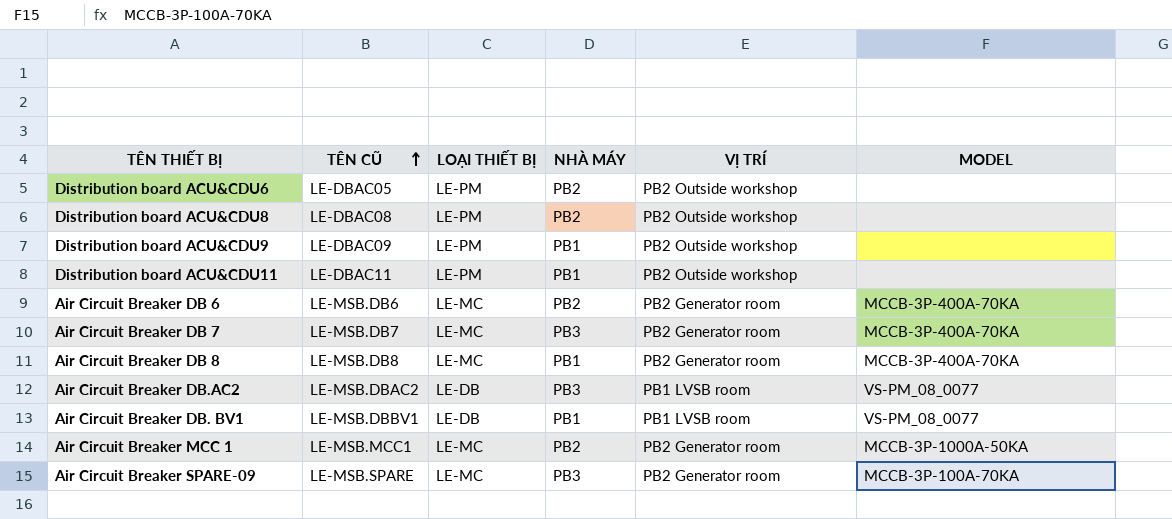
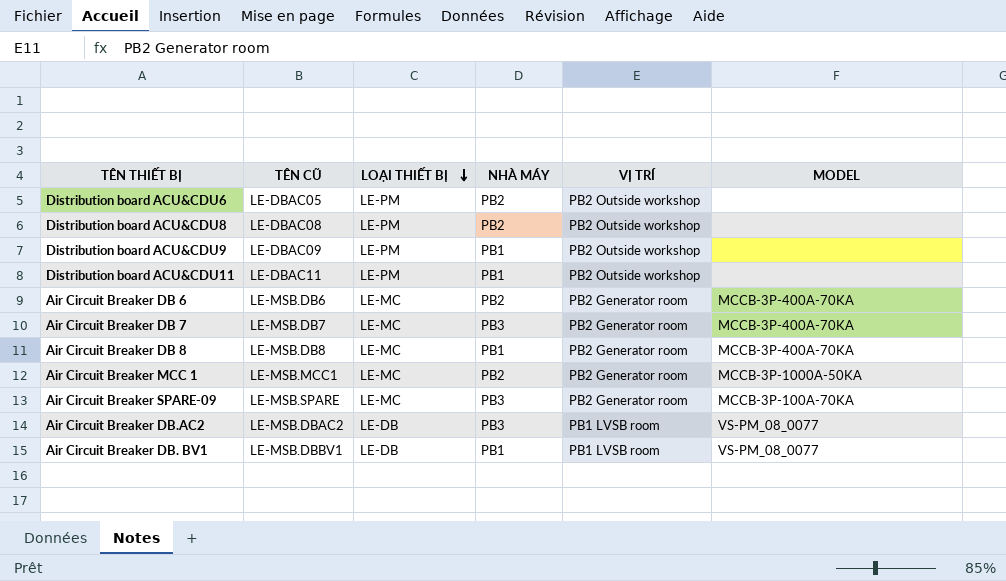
row order: TÊN CŨ ascending -> LOẠI THIẾT BỊ descending

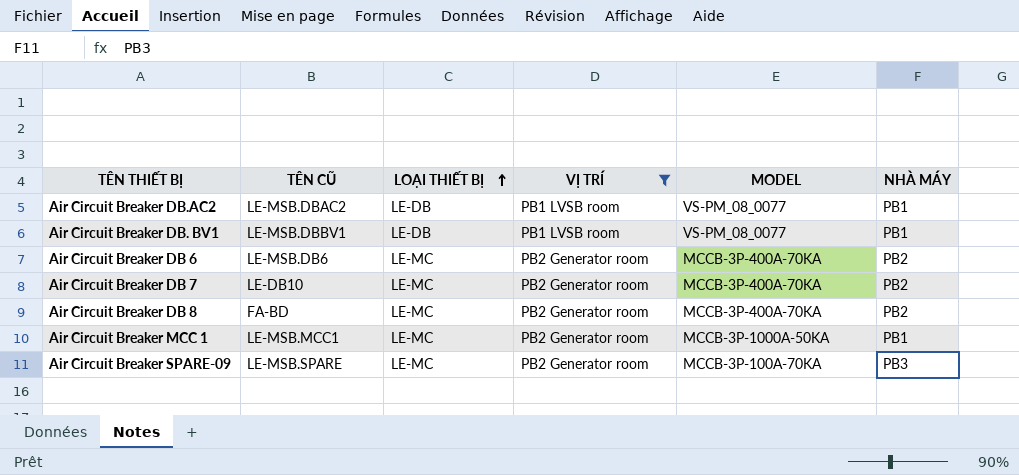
filter: none -> VỊ TRÍ != PB2 Outside workshop
row order: LOẠI THIẾT BỊ descending -> LOẠI THIẾT BỊ ascending
column NHÀ MÁY | position: 4 -> 6
Air Circuit Breaker DB.AC2 | NHÀ MÁY: PB3 -> PB1
Air Circuit Breaker DB 7 | TÊN CŨ: LE-MSB.DB7 -> LE-DB10
Air Circuit Breaker DB 7 | NHÀ MÁY: PB3 -> PB2
Air Circuit Breaker DB 8 | TÊN CŨ: LE-MSB.DB8 -> FA-BD
Air Circuit Breaker DB 8 | NHÀ MÁY: PB1 -> PB2
Air Circuit Breaker MCC 1 | NHÀ MÁY: PB2 -> PB1

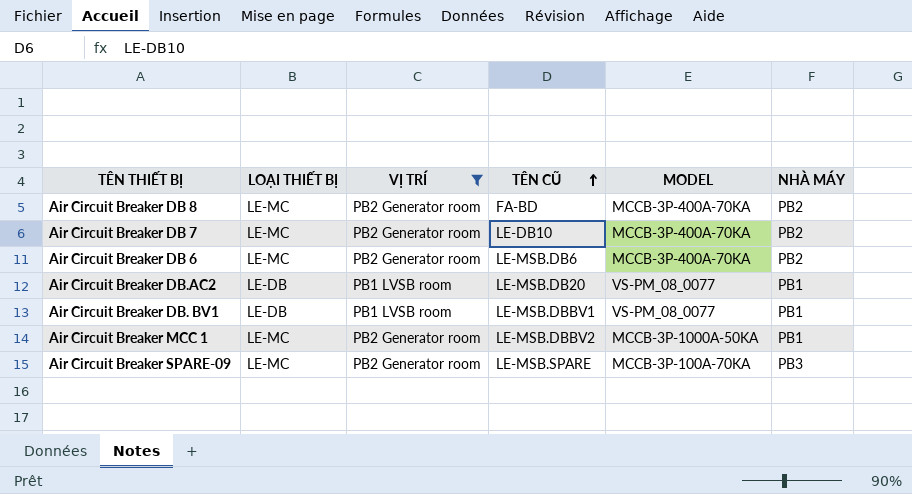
row order: LOẠI THIẾT BỊ ascending -> TÊN CŨ ascending
column TÊN CŨ | position: 2 -> 4
Air Circuit Breaker DB.AC2 | TÊN CŨ: LE-MSB.DBAC2 -> LE-MSB.DB20
Air Circuit Breaker MCC 1 | TÊN CŨ: LE-MSB.MCC1 -> LE-MSB.DBBV2

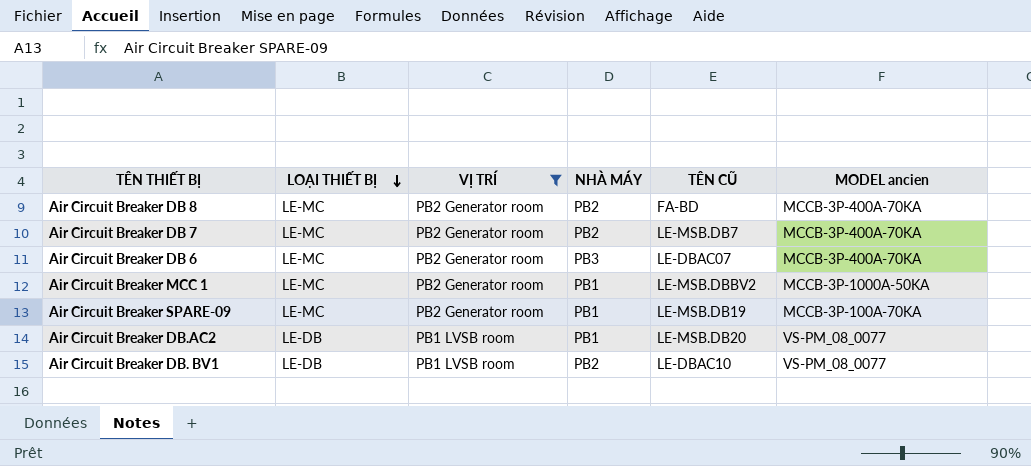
row order: TÊN CŨ ascending -> LOẠI THIẾT BỊ descending
column NHÀ MÁY | position: 6 -> 4
column name: MODEL -> MODEL ancien
Air Circuit Breaker DB 7 | TÊN CŨ: LE-DB10 -> LE-MSB.DB7
Air Circuit Breaker DB 6 | NHÀ MÁY: PB2 -> PB3
Air Circuit Breaker DB 6 | TÊN CŨ: LE-MSB.DB6 -> LE-DBAC07
Air Circuit Breaker SPARE-09 | NHÀ MÁY: PB3 -> PB1
Air Circuit Breaker SPARE-09 | TÊN CŨ: LE-MSB.SPARE -> LE-MSB.DB19
Air Circuit Breaker DB. BV1 | NHÀ MÁY: PB1 -> PB2
Air Circuit Breaker DB. BV1 | TÊN CŨ: LE-MSB.DBBV1 -> LE-DBAC10

